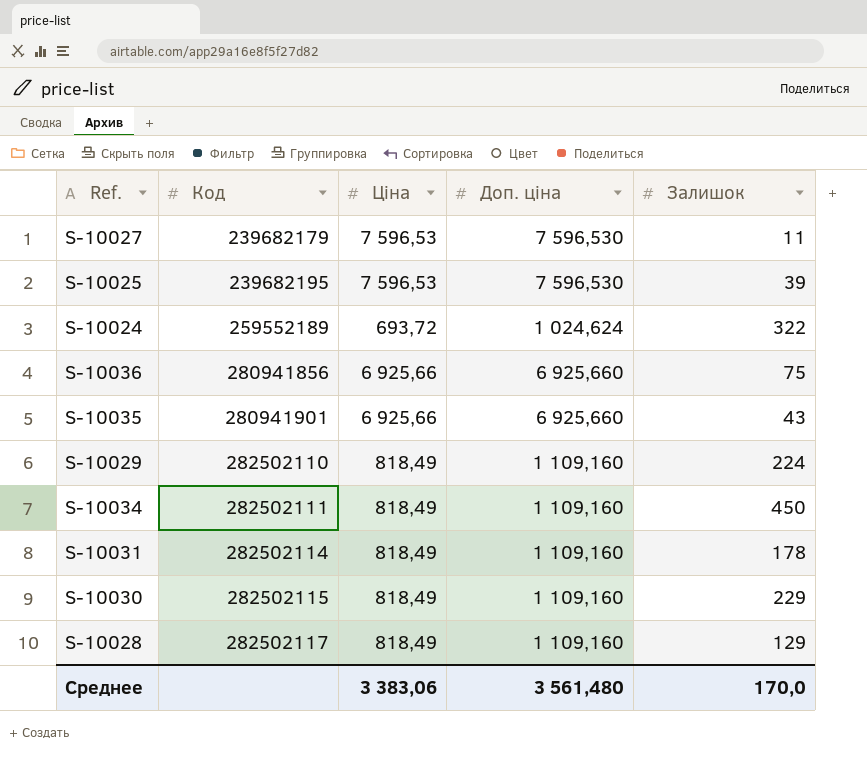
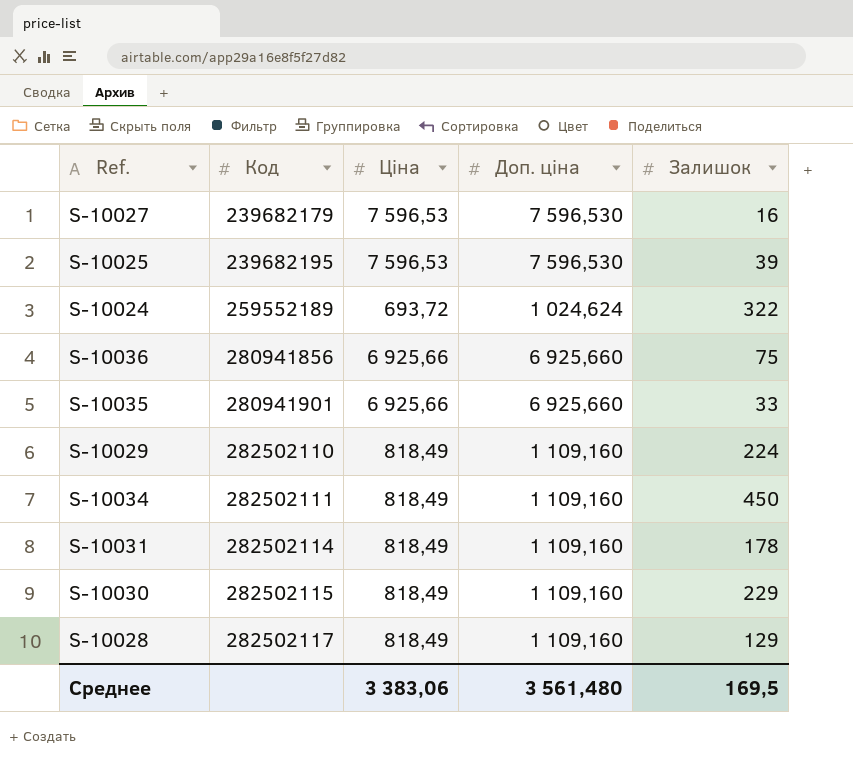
S-10027 | Залишок: 11 -> 16
S-10035 | Залишок: 43 -> 33
Среднее | Залишок: 170,0 -> 169,5

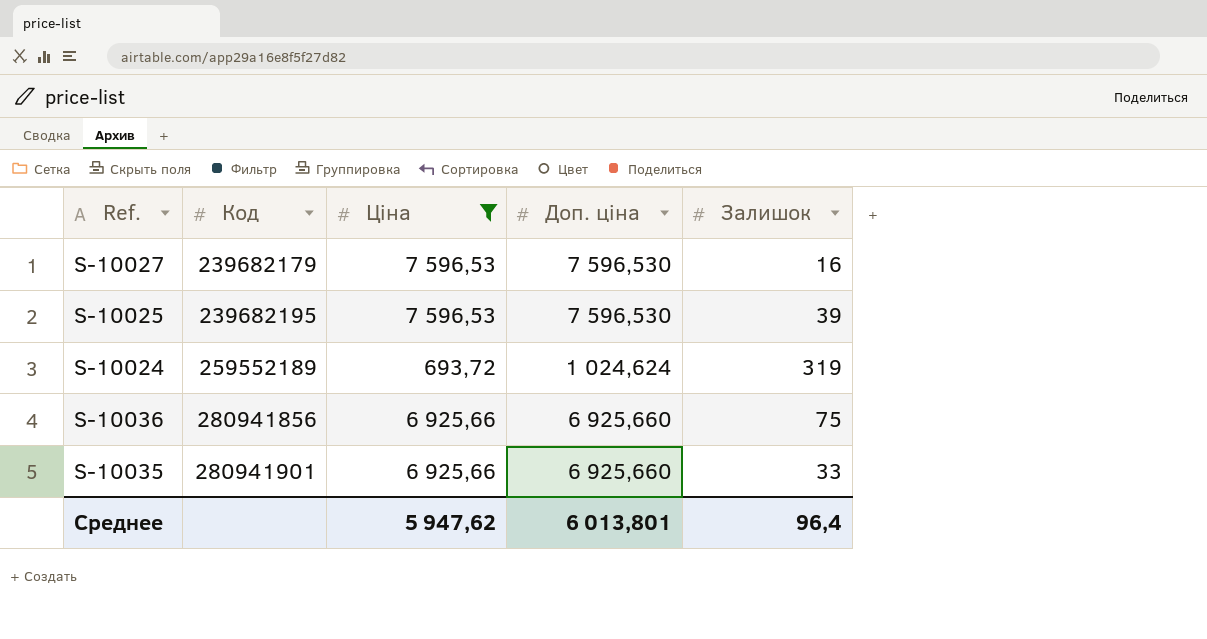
filter: none -> Ціна != 818,49
S-10024 | Залишок: 322 -> 319
Среднее | Ціна: 3 383,06 -> 5 947,62
Среднее | Доп. ціна: 3 561,480 -> 6 013,801
Среднее | Залишок: 169,5 -> 96,4

